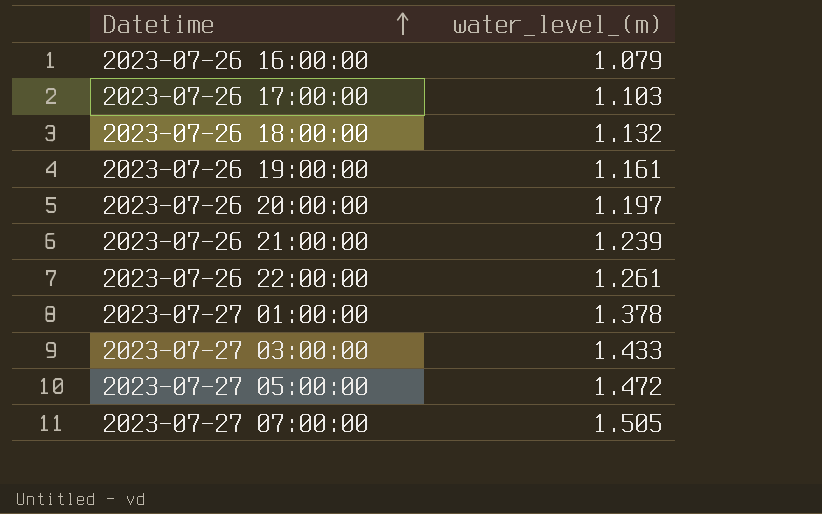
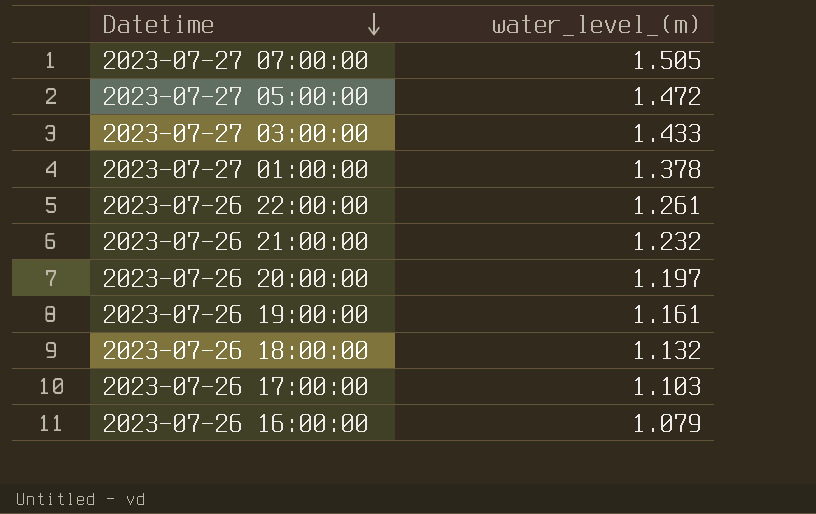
row order: Datetime ascending -> Datetime descending
2023-07-26 21:00:00 | water_level_(m): 1.239 -> 1.232

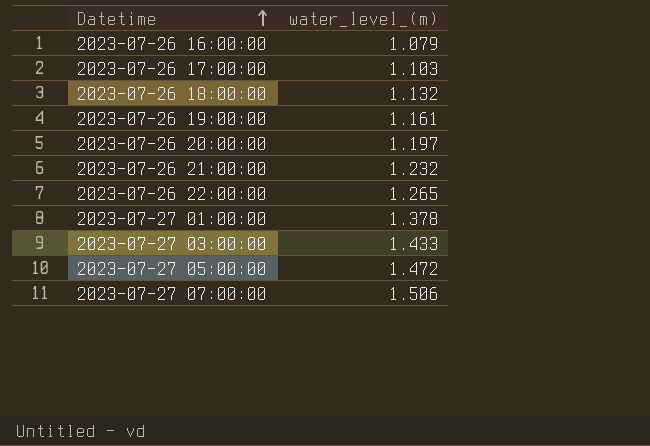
row order: Datetime descending -> Datetime ascending
2023-07-26 22:00:00 | water_level_(m): 1.261 -> 1.265
2023-07-27 07:00:00 | water_level_(m): 1.505 -> 1.506

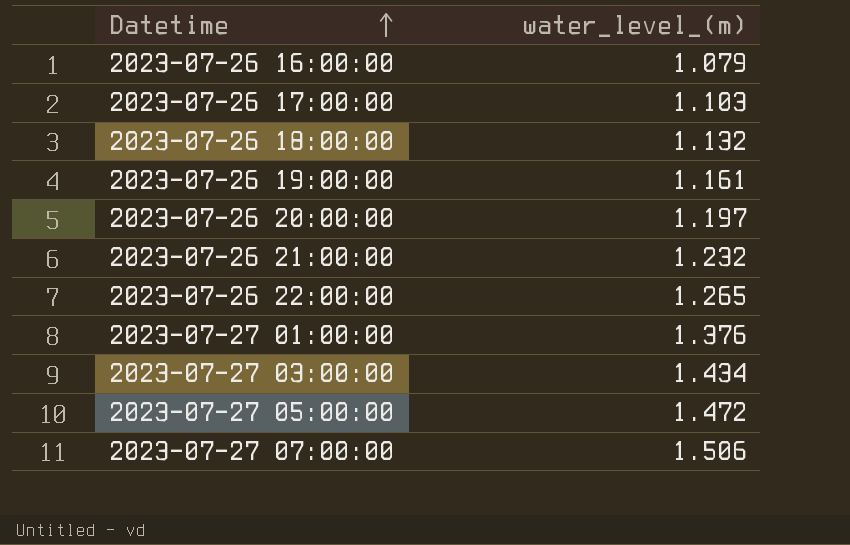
2023-07-27 01:00:00 | water_level_(m): 1.378 -> 1.376
2023-07-27 03:00:00 | water_level_(m): 1.433 -> 1.434

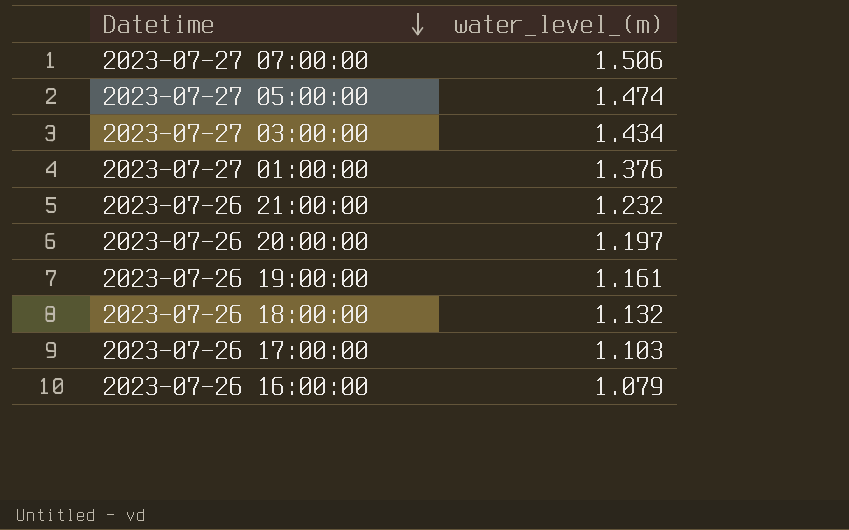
row order: Datetime ascending -> Datetime descending
row 2023-07-26 22:00:00: 1.265 -> none
2023-07-27 05:00:00 | water_level_(m): 1.472 -> 1.474

